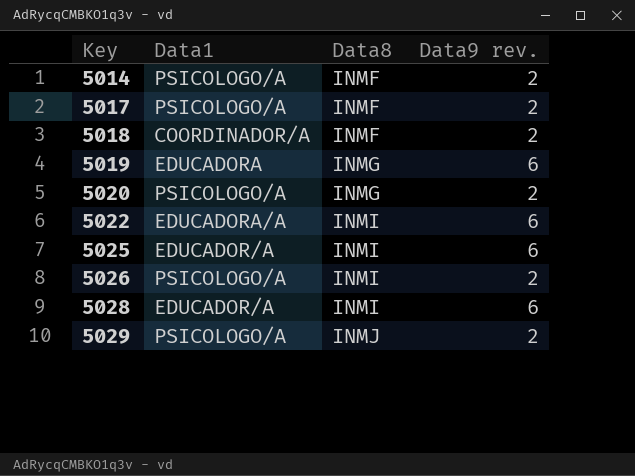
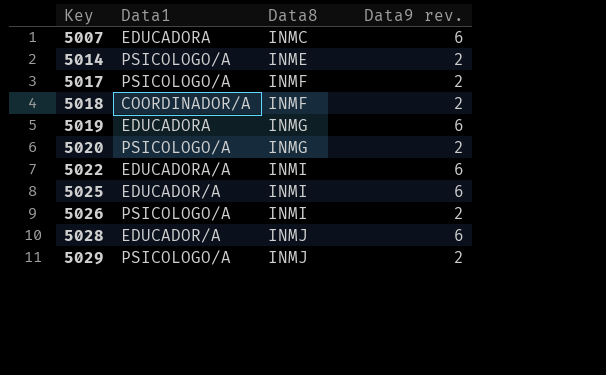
row 5007: none -> EDUCADORA | INMC | 6
5014 | Data8: INMF -> INME
5028 | Data8: INMI -> INMJ

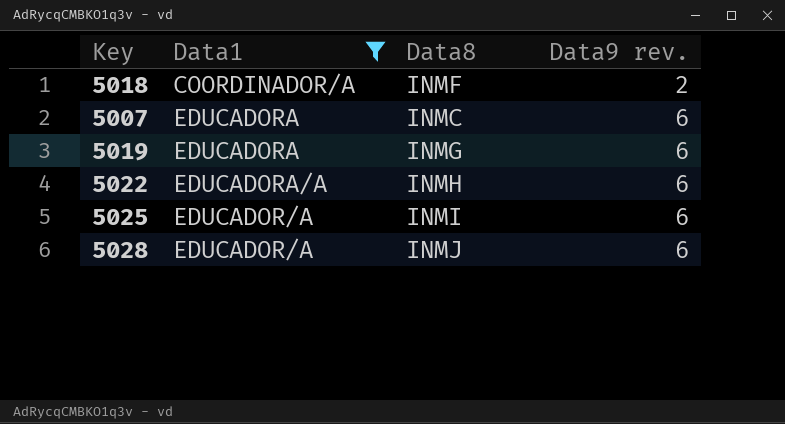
filter: none -> Data1 != PSICOLOGO/A
row order: Key ascending -> Data9 rev. ascending
5022 | Data8: INMI -> INMH

